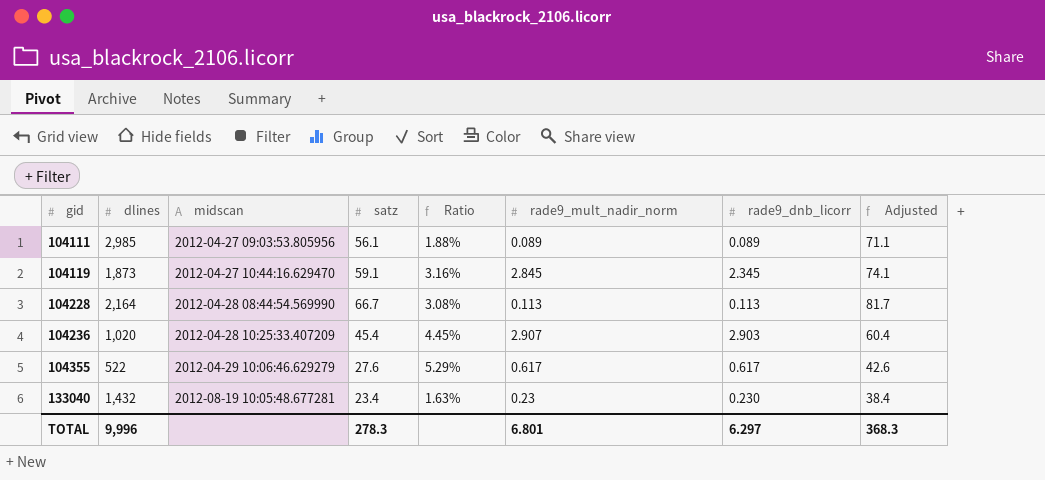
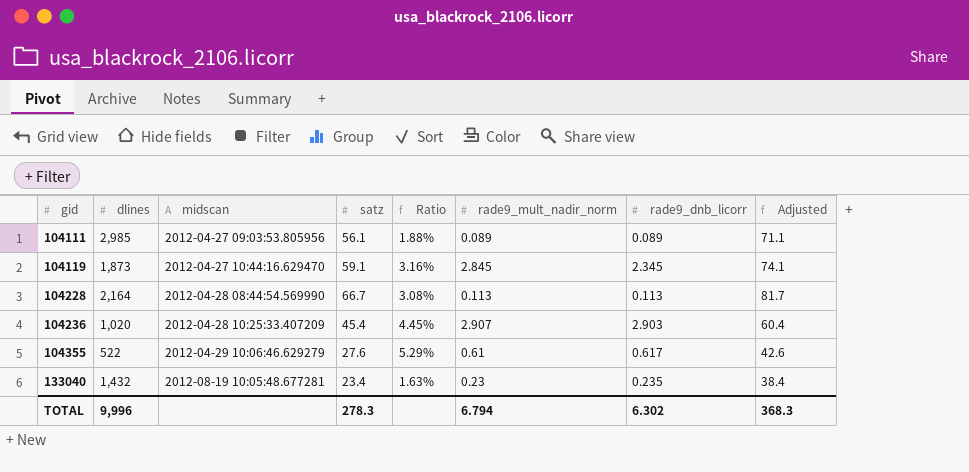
104355 | rade9_mult_nadir_norm: 0.617 -> 0.61
133040 | rade9_dnb_licorr: 0.230 -> 0.235
TOTAL | rade9_mult_nadir_norm: 6.801 -> 6.794
TOTAL | rade9_dnb_licorr: 6.297 -> 6.302

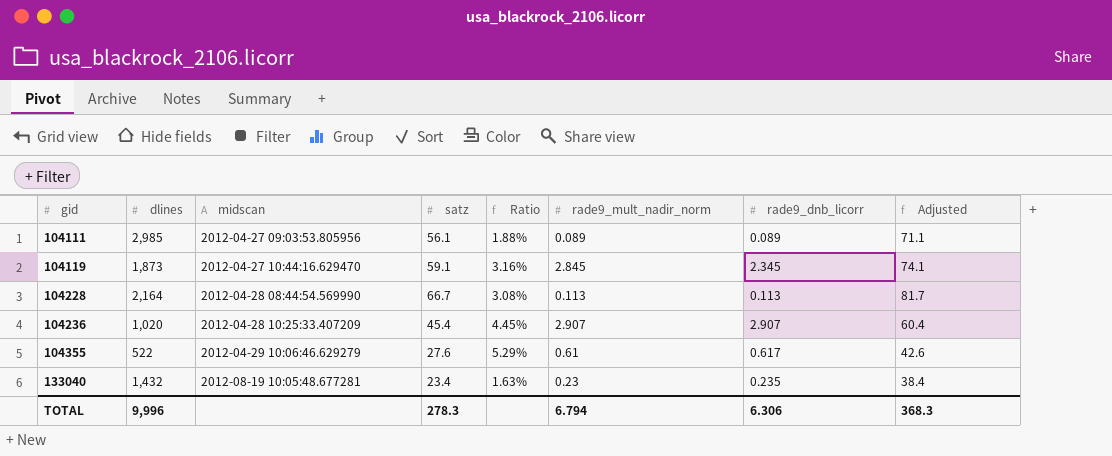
104236 | rade9_dnb_licorr: 2.903 -> 2.907
TOTAL | rade9_dnb_licorr: 6.302 -> 6.306

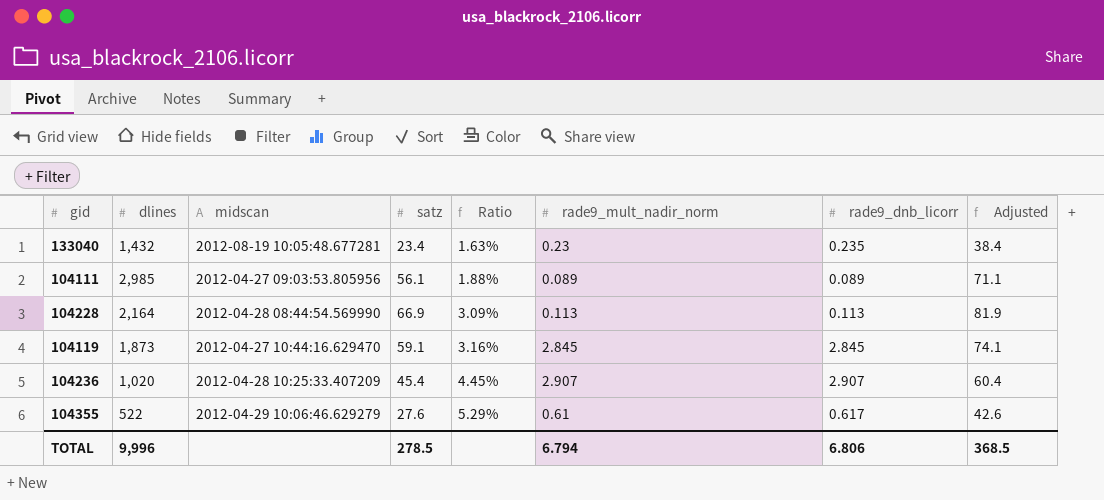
row order: gid ascending -> Ratio ascending
104228 | satz: 66.7 -> 66.9
104228 | Ratio: 3.08% -> 3.09%
104228 | Adjusted: 81.7 -> 81.9
104119 | rade9_dnb_licorr: 2.345 -> 2.845
TOTAL | satz: 278.3 -> 278.5
TOTAL | rade9_dnb_licorr: 6.306 -> 6.806
TOTAL | Adjusted: 368.3 -> 368.5

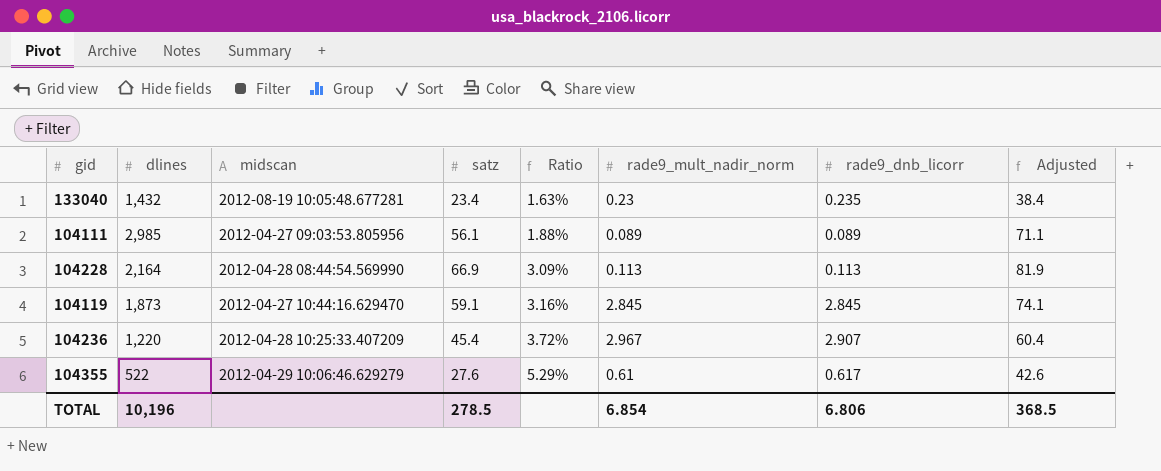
104236 | dlines: 1,020 -> 1,220
104236 | Ratio: 4.45% -> 3.72%
104236 | rade9_mult_nadir_norm: 2.907 -> 2.967
TOTAL | dlines: 9,996 -> 10,196
TOTAL | rade9_mult_nadir_norm: 6.794 -> 6.854

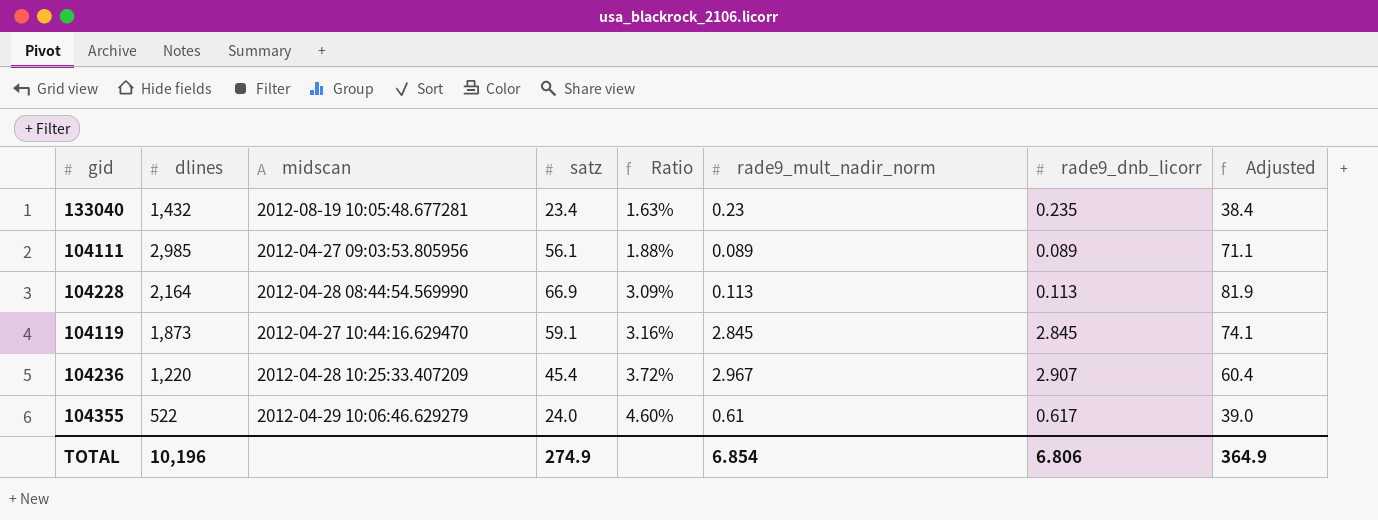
104355 | satz: 27.6 -> 24.0
104355 | Ratio: 5.29% -> 4.60%
104355 | Adjusted: 42.6 -> 39.0
TOTAL | satz: 278.5 -> 274.9
TOTAL | Adjusted: 368.5 -> 364.9

